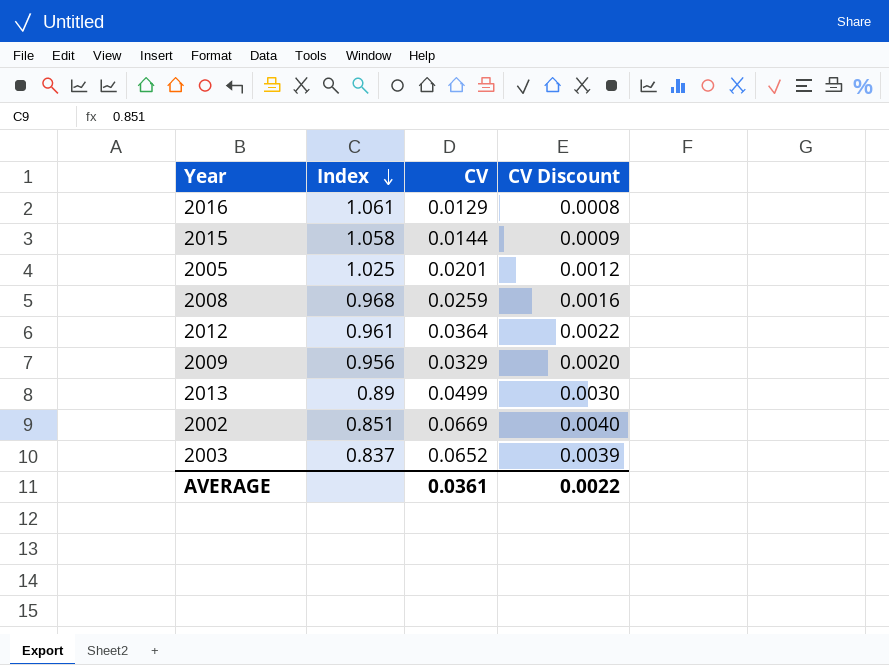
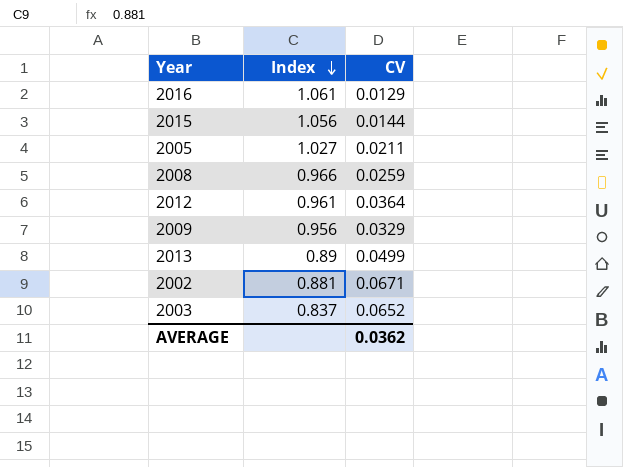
column CV Discount | formula: [CV] * 0.06 -> none
2015 | Index: 1.058 -> 1.056
2005 | Index: 1.025 -> 1.027
2005 | CV: 0.0201 -> 0.0211
2008 | Index: 0.968 -> 0.966
2002 | Index: 0.851 -> 0.881
2002 | CV: 0.0669 -> 0.0671
AVERAGE | CV: 0.0361 -> 0.0362

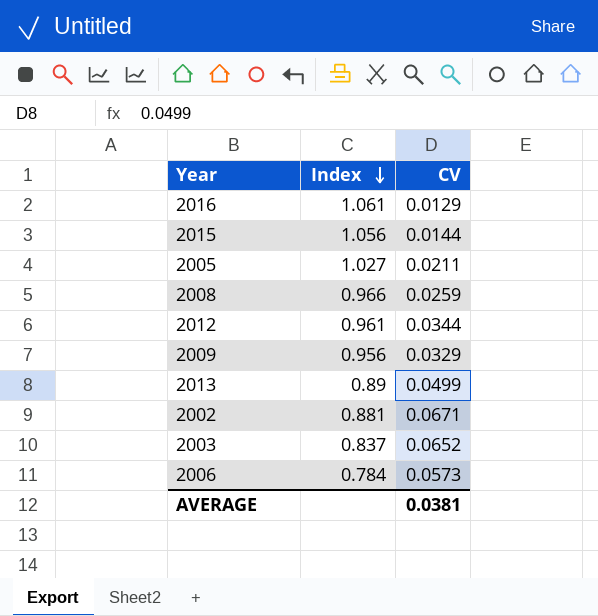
2012 | CV: 0.0364 -> 0.0344
row 2006: none -> 0.784 | 0.0573
AVERAGE | CV: 0.0362 -> 0.0381

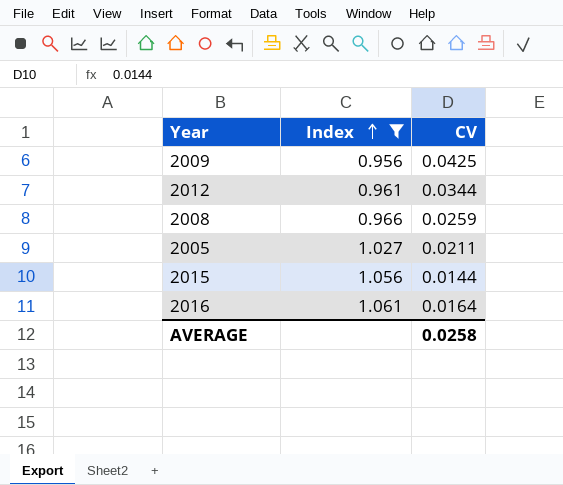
filter: none -> Index >= 0.956
row order: Index descending -> Index ascending
2009 | CV: 0.0329 -> 0.0425
2016 | CV: 0.0129 -> 0.0164
AVERAGE | CV: 0.0381 -> 0.0258

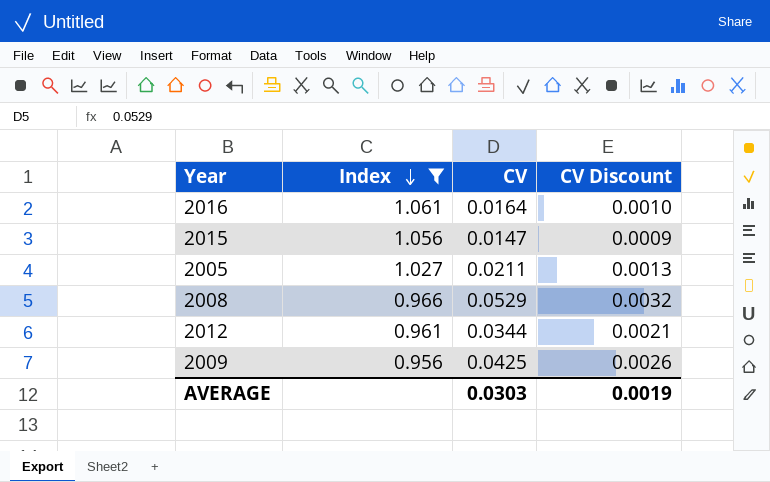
row order: Index ascending -> Index descending
column CV Discount | formula: none -> [CV] * 0.06
2015 | CV: 0.0144 -> 0.0147
2008 | CV: 0.0259 -> 0.0529
AVERAGE | CV: 0.0258 -> 0.0303

